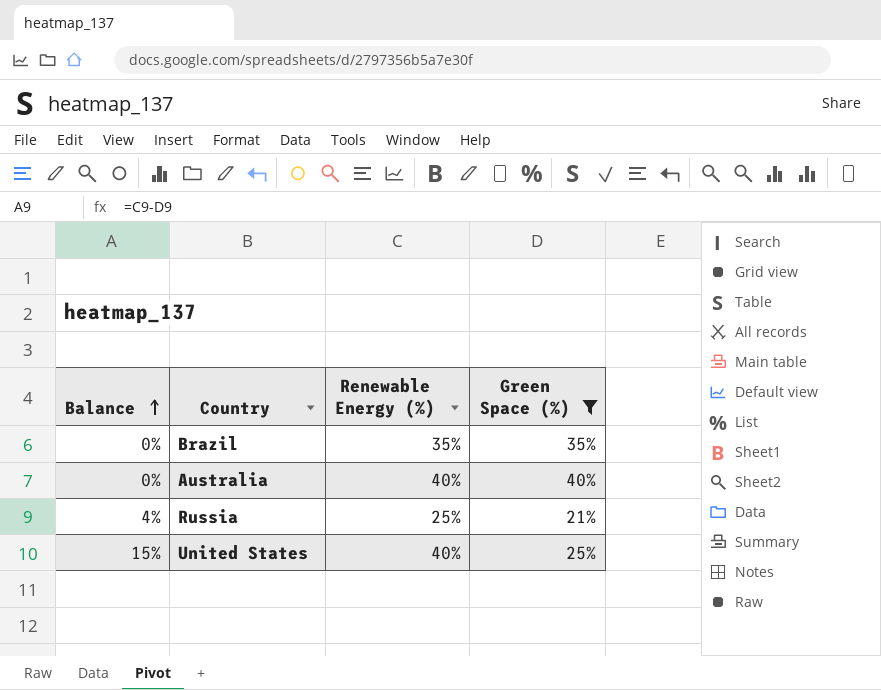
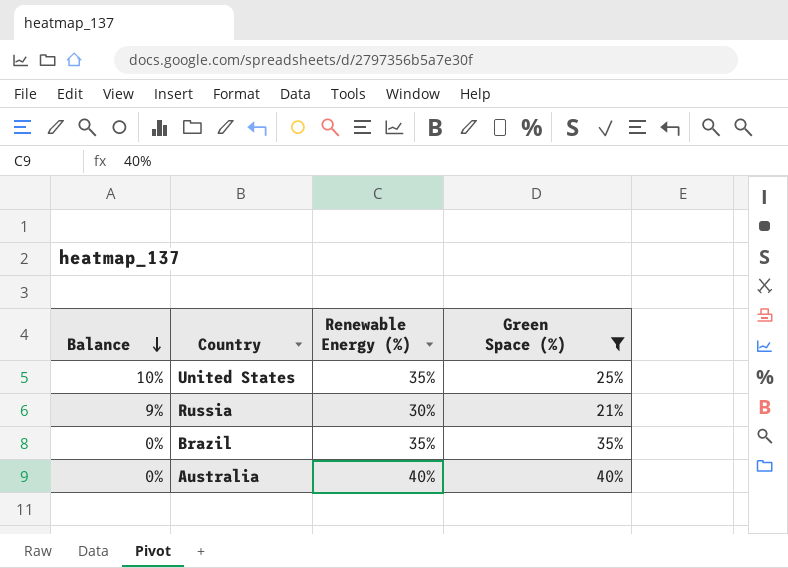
row order: Balance ascending -> Balance descending
United States | Balance: 15% -> 10%
United States | Renewable Energy (%): 40% -> 35%
Russia | Balance: 4% -> 9%
Russia | Renewable Energy (%): 25% -> 30%

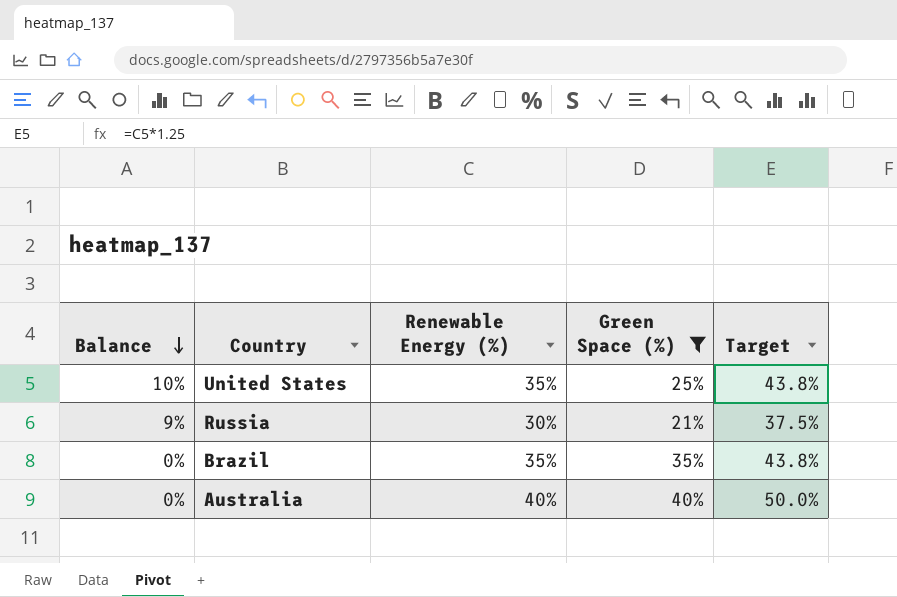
column Target | formula: none -> [Renewable Energy (%)] * 1.25

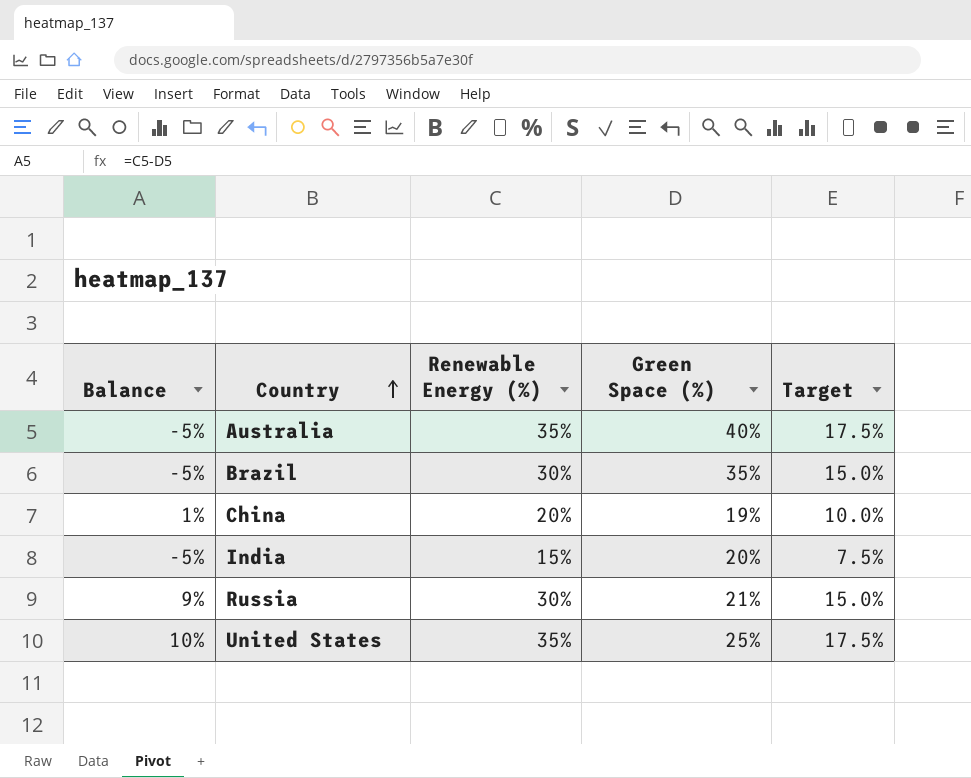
filter: Green Space (%) >= 21% -> none
row order: Balance descending -> Country ascending
column Target | formula: [Renewable Energy (%)] * 1.25 -> [Renewable Energy (%)] * 0.5
Australia | Balance: 0% -> -5%
Australia | Renewable Energy (%): 40% -> 35%
Brazil | Balance: 0% -> -5%
Brazil | Renewable Energy (%): 35% -> 30%

